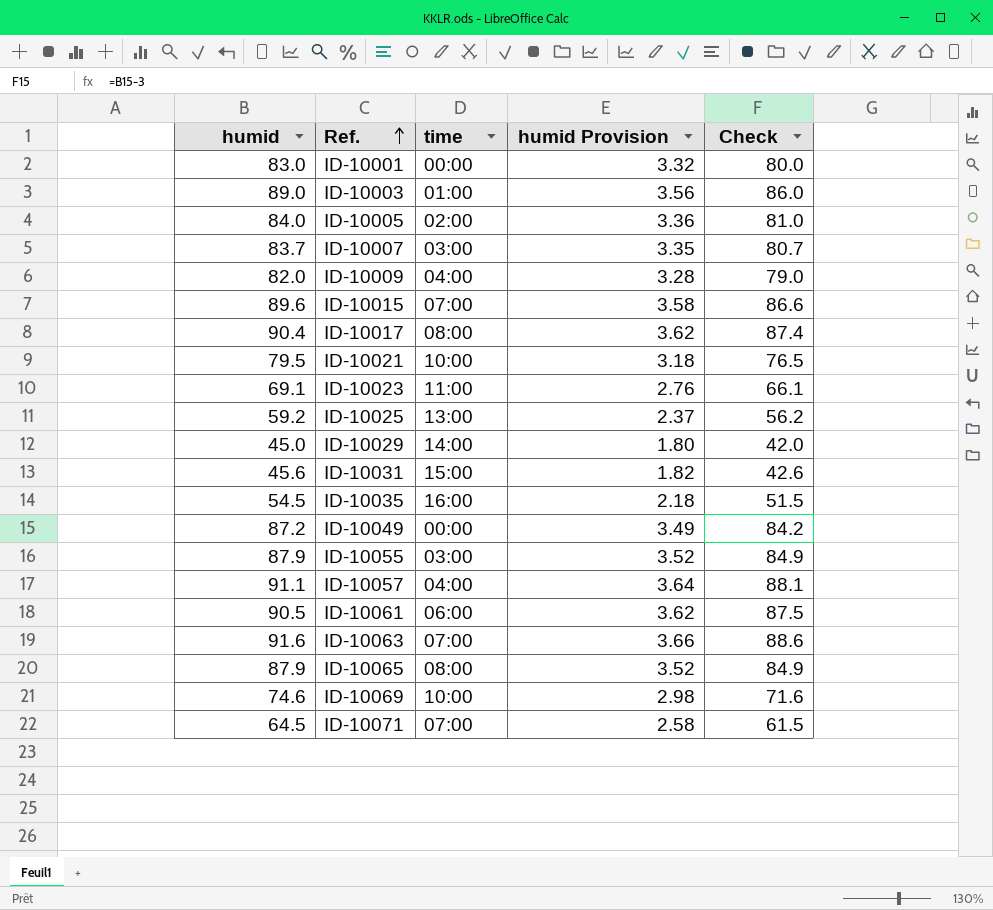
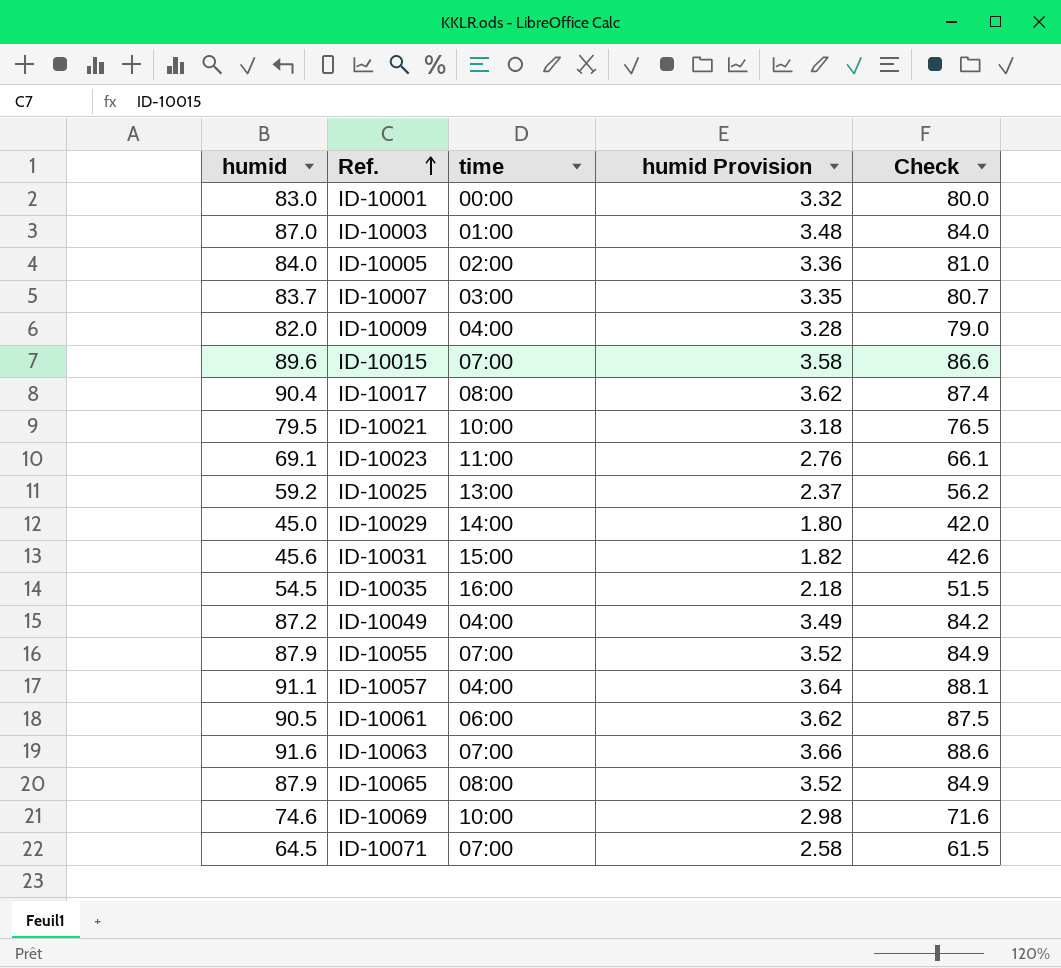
ID-10003 | humid: 89.0 -> 87.0
ID-10003 | humid Provision: 3.56 -> 3.48
ID-10003 | Check: 86.0 -> 84.0
ID-10049 | time: 00:00 -> 04:00
ID-10055 | time: 03:00 -> 07:00

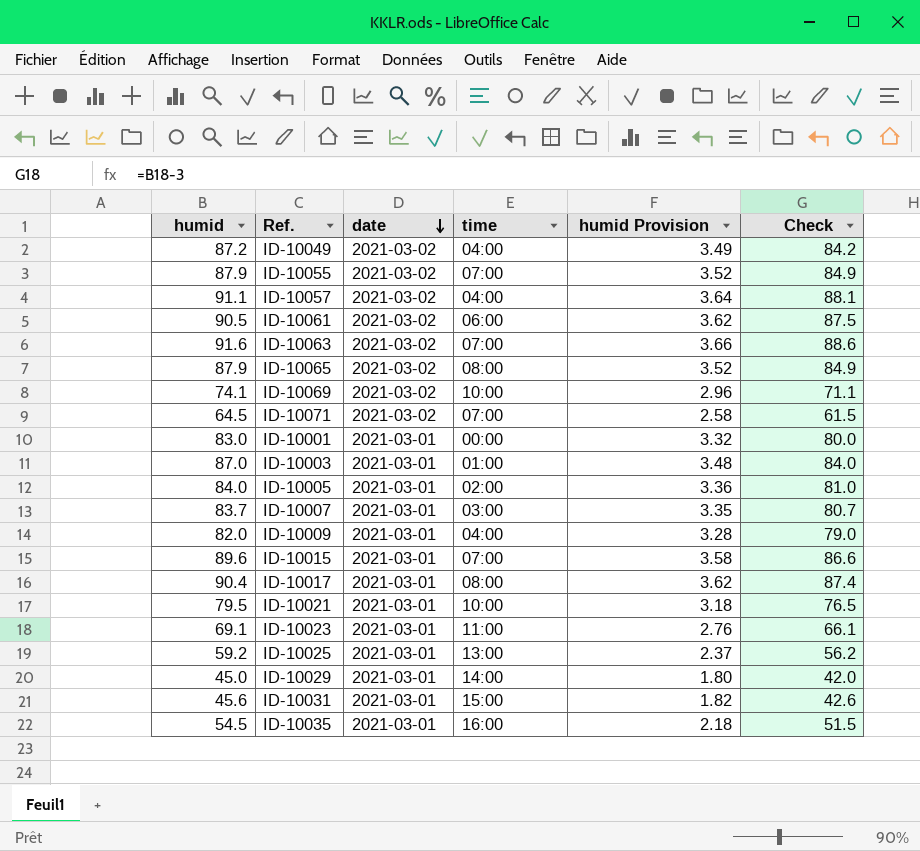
row order: Ref. ascending -> date descending
column date | position: none -> 3
ID-10069 | humid: 74.6 -> 74.1
ID-10069 | humid Provision: 2.98 -> 2.96
ID-10069 | Check: 71.6 -> 71.1

